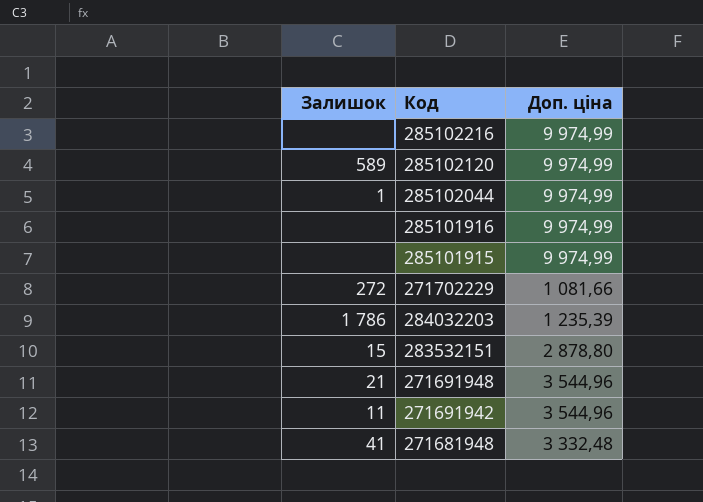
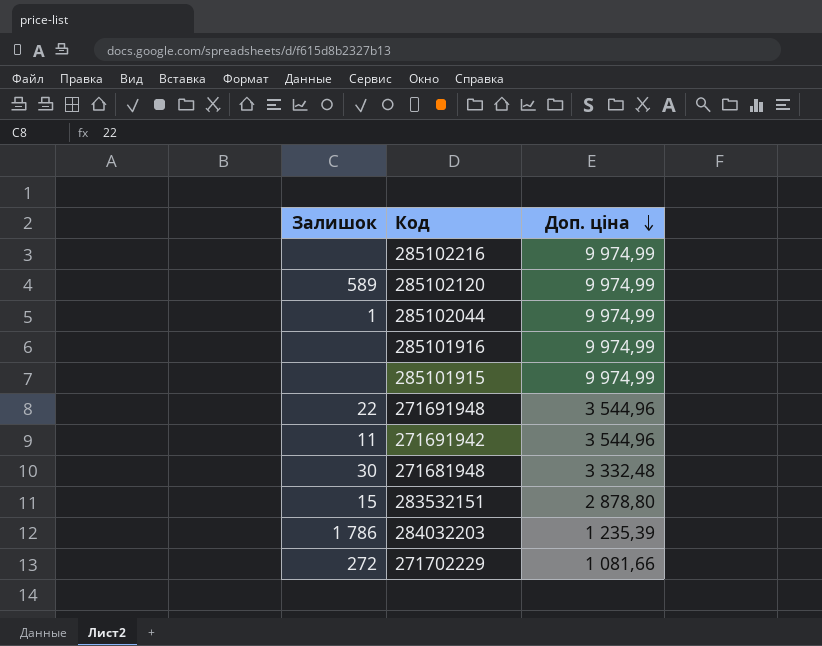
row order: none -> Доп. ціна descending
271691948 | Залишок: 21 -> 22
271681948 | Залишок: 41 -> 30

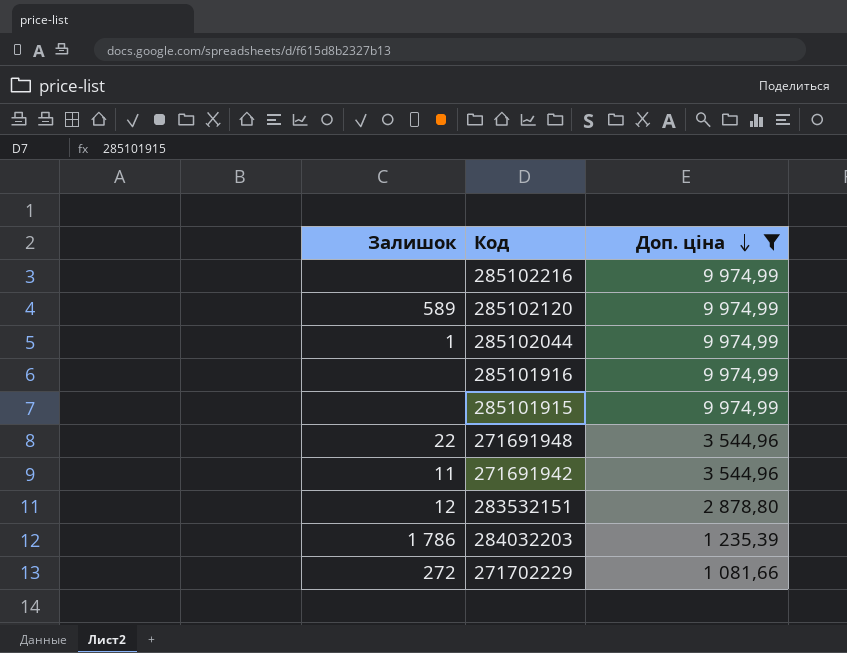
filter: none -> Доп. ціна != 3 332,48
283532151 | Залишок: 15 -> 12

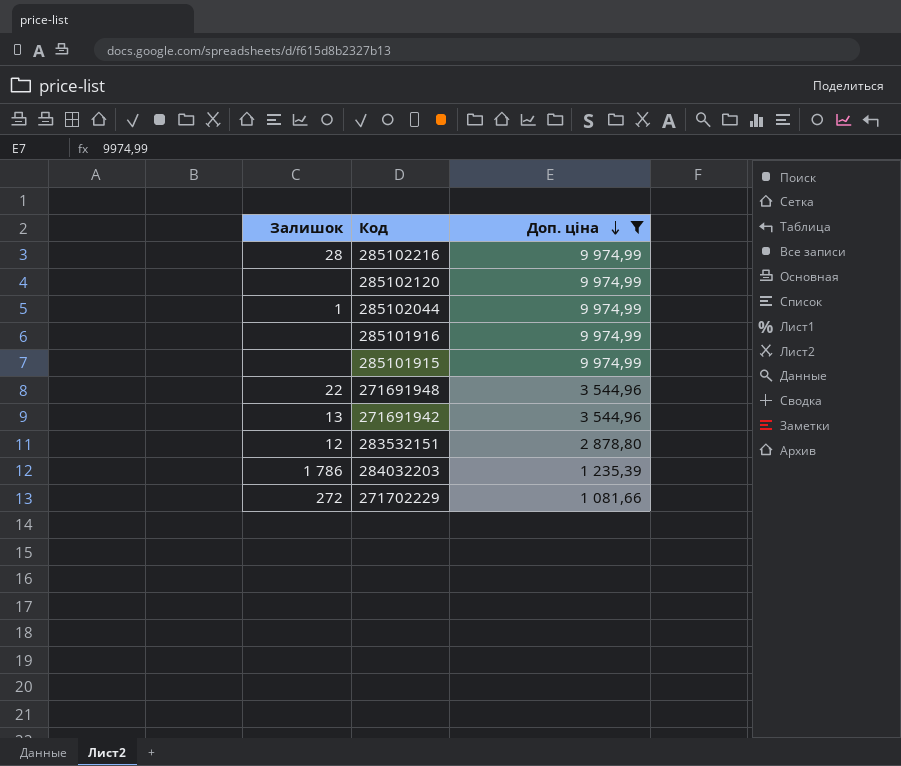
285102216 | Залишок: none -> 28
285102120 | Залишок: 589 -> none
271691942 | Залишок: 11 -> 13

